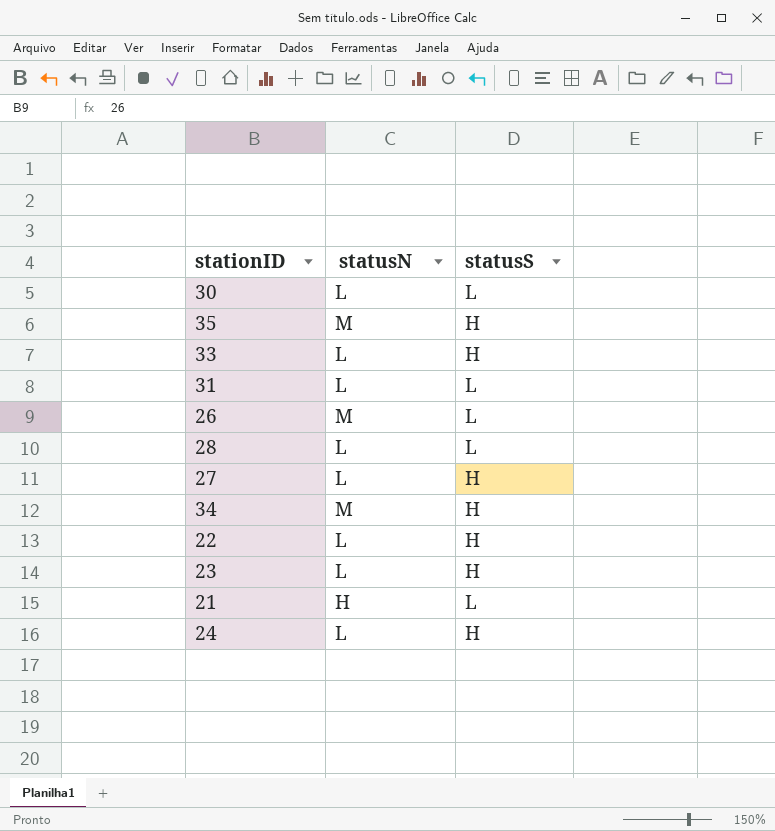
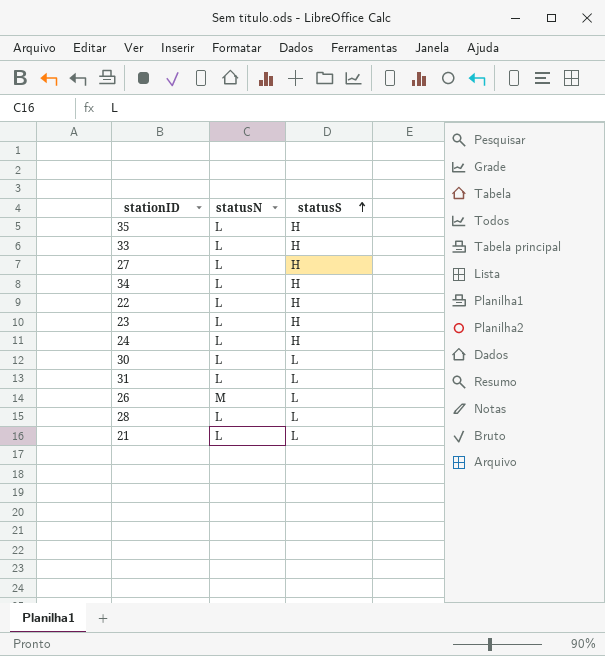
row order: none -> statusS ascending
35 | statusN: M -> L
34 | statusN: M -> L
21 | statusN: H -> L

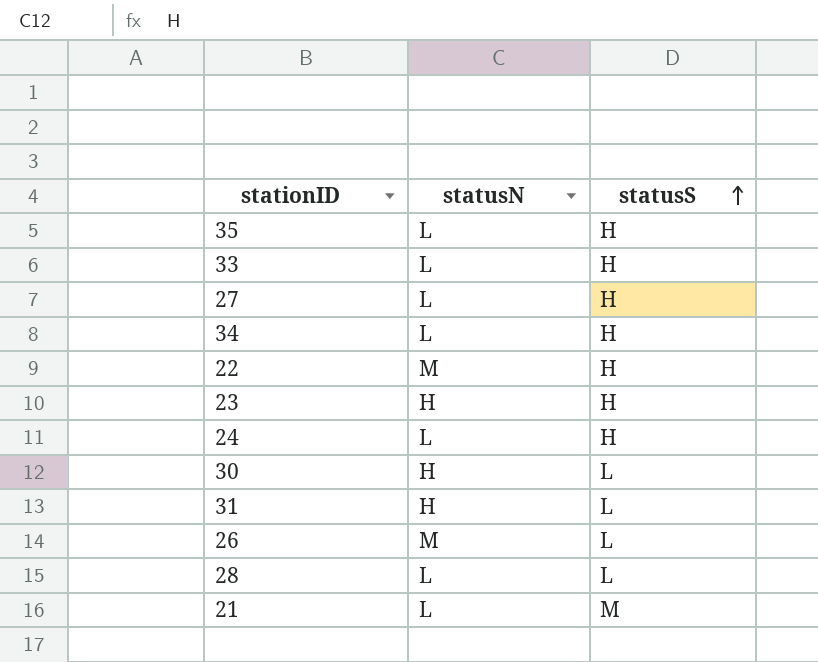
22 | statusN: L -> M
23 | statusN: L -> H
30 | statusN: L -> H
31 | statusN: L -> H
21 | statusS: L -> M

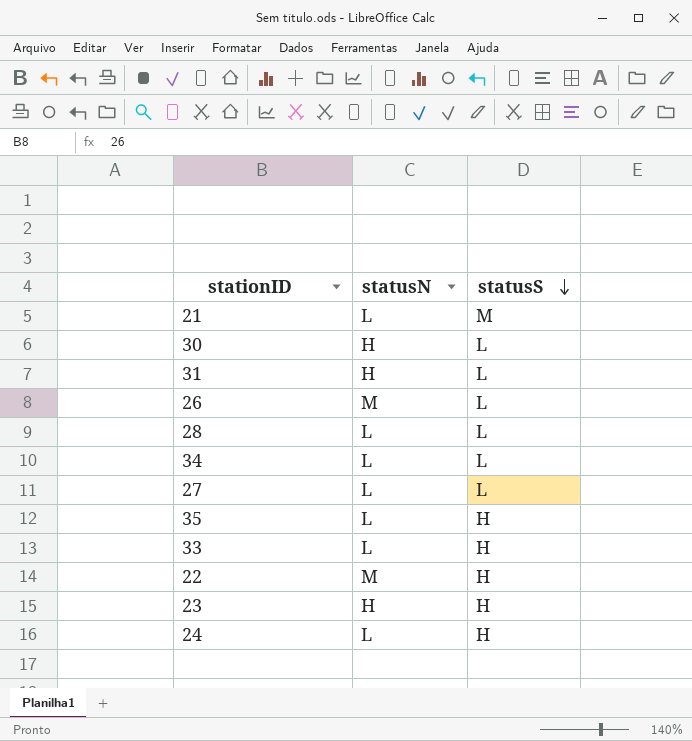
row order: statusS ascending -> statusS descending
34 | statusS: H -> L
27 | statusS: H -> L

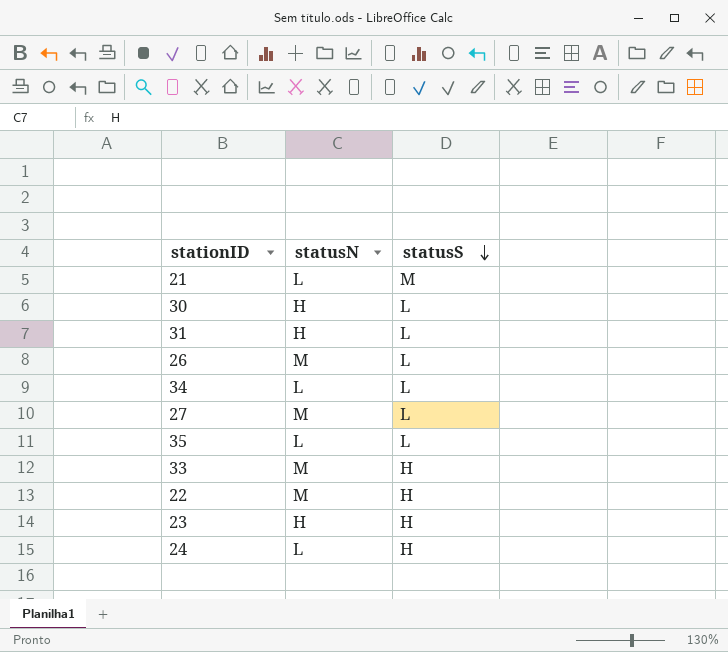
row 28: L | L -> none
27 | statusN: L -> M
35 | statusS: H -> L
33 | statusN: L -> M

